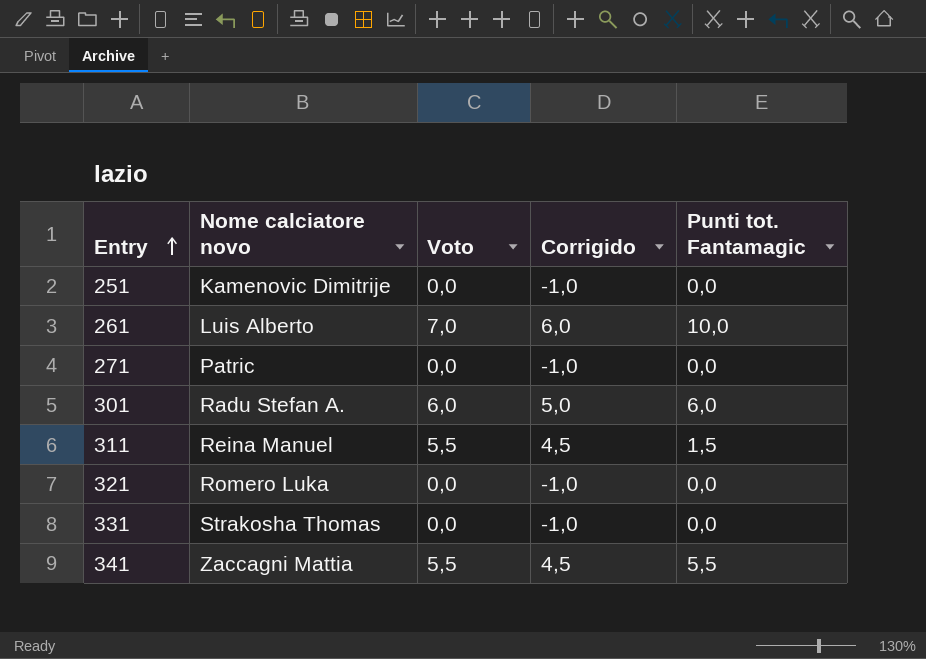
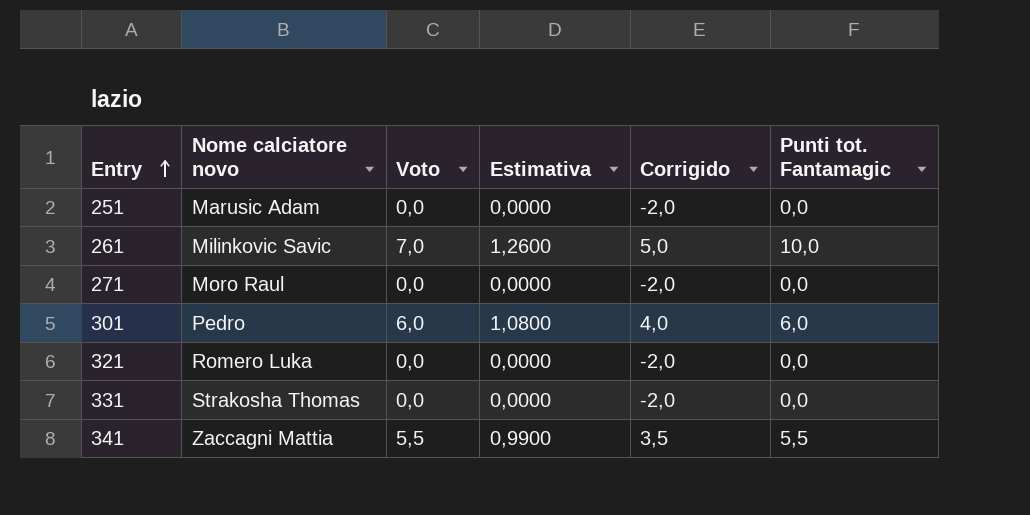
column Estimativa | formula: none -> [Voto] * 0,18
column Corrigido | formula: [Voto] - 1 -> [Voto] - 2
row 311: Reina Manuel | 5,5 | 4,5 | 1,5 -> none
251 | Nome calciatore novo: Kamenovic Dimitrije -> Marusic Adam
261 | Nome calciatore novo: Luis Alberto -> Milinkovic Savic
271 | Nome calciatore novo: Patric -> Moro Raul
301 | Nome calciatore novo: Radu Stefan A. -> Pedro

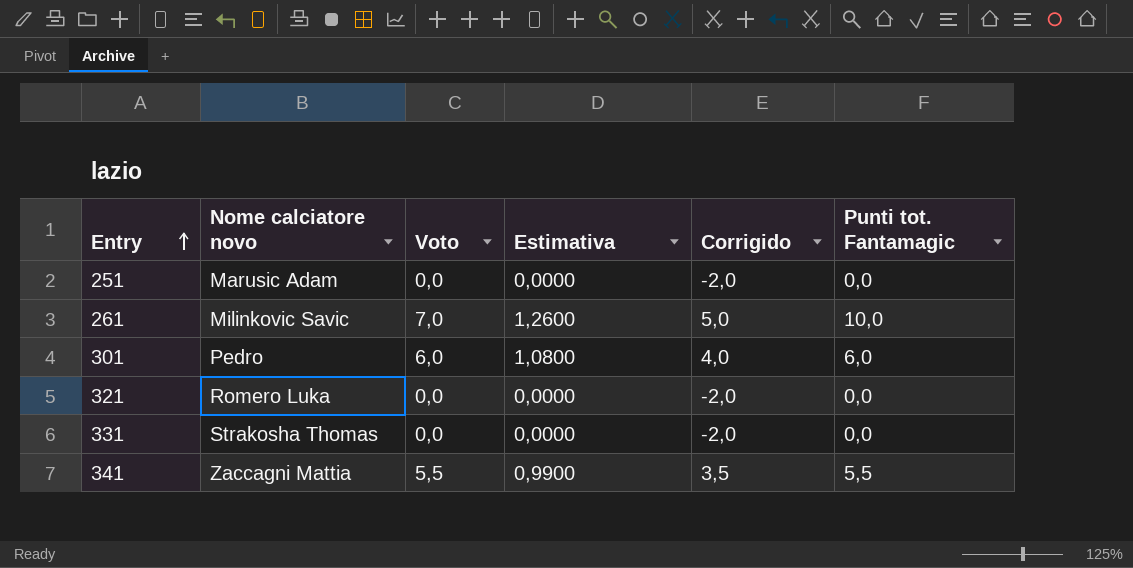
row 271: Moro Raul | 0,0 | 0,0000 | -2,0 | 0,0 -> none

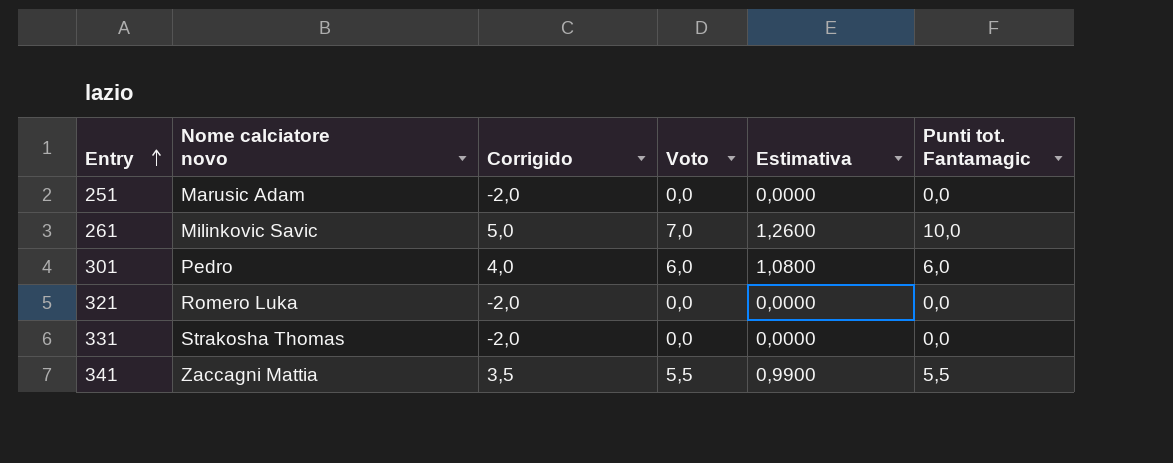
column Corrigido | position: 5 -> 3

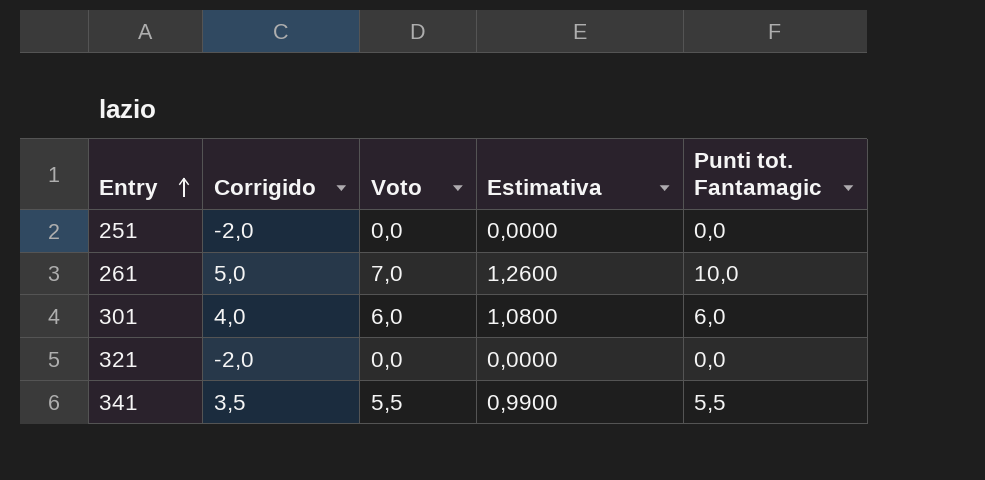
column Nome calciatore novo | position: 2 -> none
row 331: Strakosha Thomas | -2,0 | 0,0 | 0,0000 | 0,0 -> none

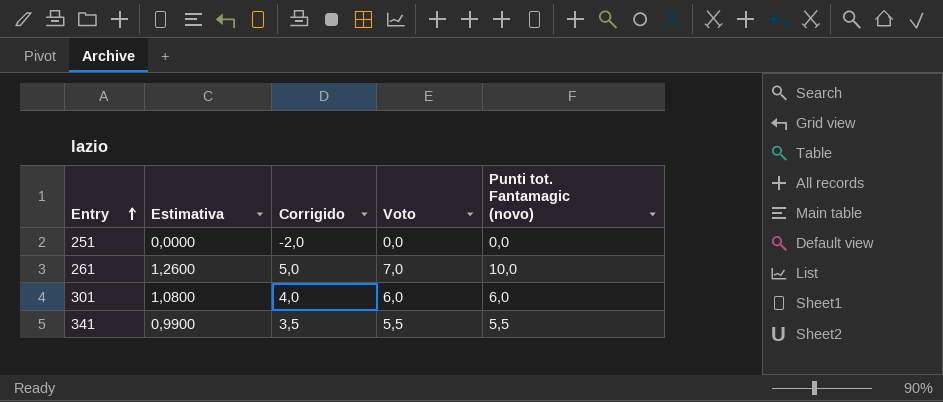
column Estimativa | position: 4 -> 2
column name: Punti tot. Fantamagic -> Punti tot. Fantamagic (novo)
row 321: -2,0 | 0,0 | 0,0000 | 0,0 -> none

